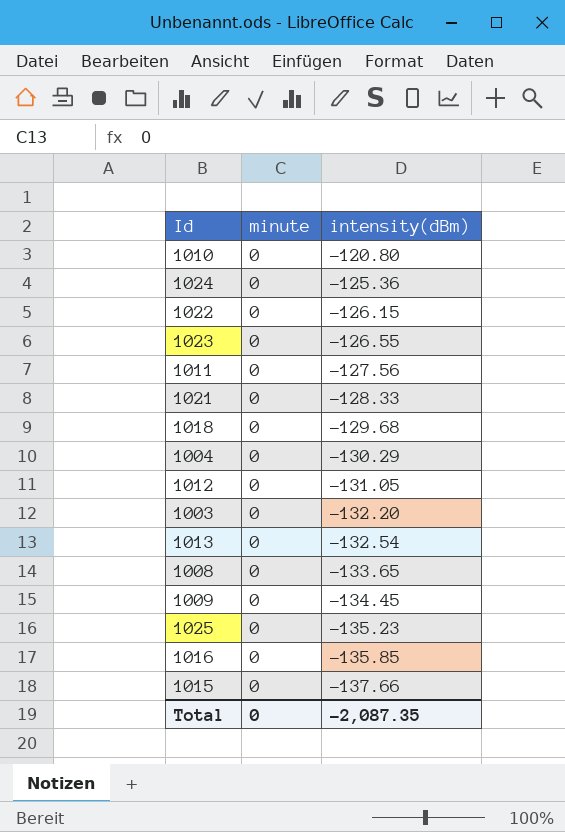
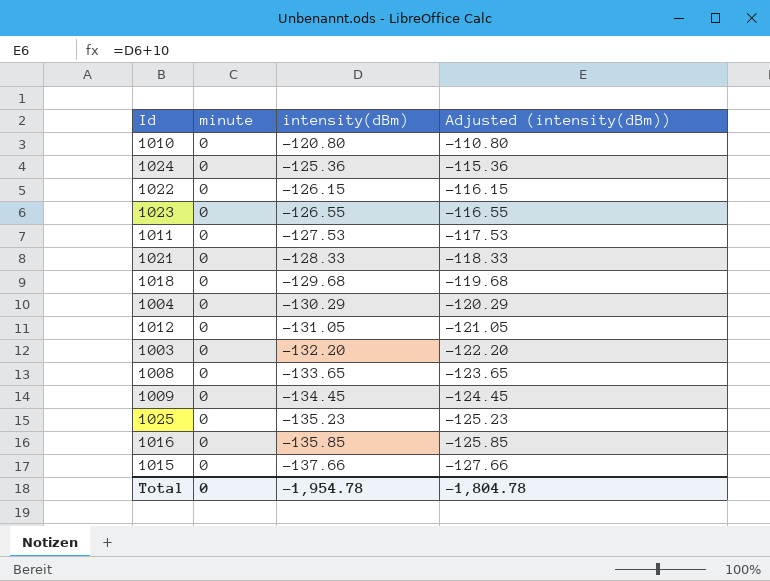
column Adjusted (intensity(dBm)) | formula: none -> [intensity(dBm)] + 10
row 1013: 0 | -132.54 -> none
1011 | intensity(dBm): -127.56 -> -127.53
Total | intensity(dBm): -2,087.35 -> -1,954.78

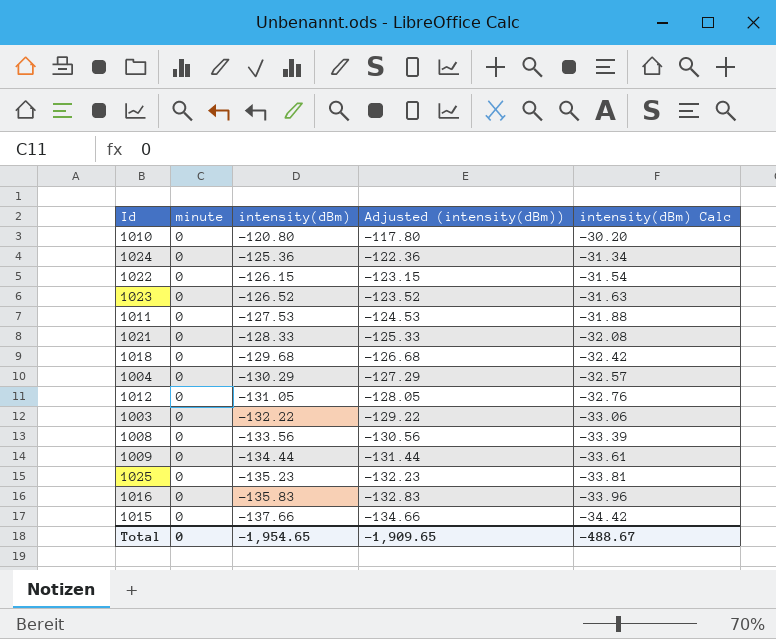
column Adjusted (intensity(dBm)) | formula: [intensity(dBm)] + 10 -> [intensity(dBm)] + 3
column intensity(dBm) Calc | formula: none -> [intensity(dBm)] * 0.25
1023 | intensity(dBm): -126.55 -> -126.52
1003 | intensity(dBm): -132.20 -> -132.22
1008 | intensity(dBm): -133.65 -> -133.56
1009 | intensity(dBm): -134.45 -> -134.44
1016 | intensity(dBm): -135.85 -> -135.83
Total | intensity(dBm): -1,954.78 -> -1,954.65
Total | Adjusted (intensity(dBm)): -1,804.78 -> -1,909.65

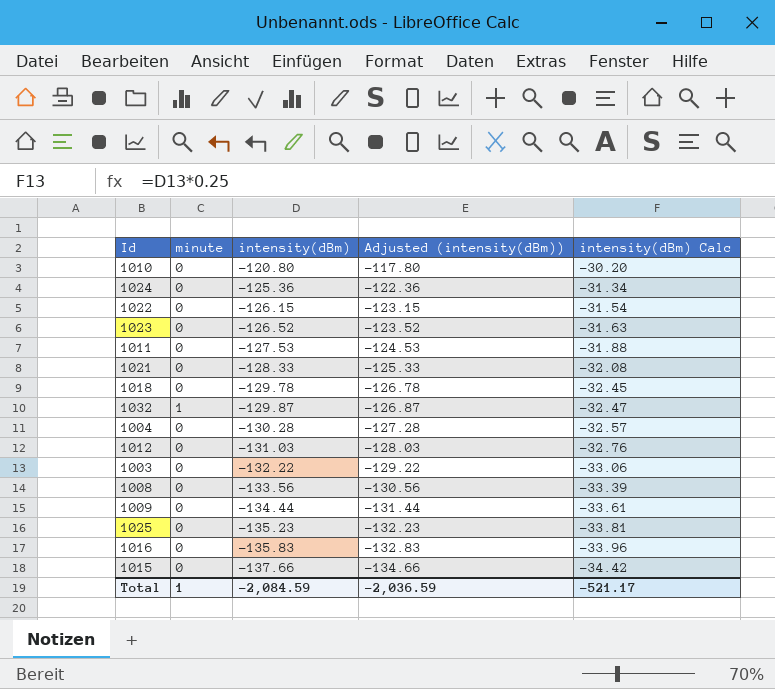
1018 | intensity(dBm): -129.68 -> -129.78
1018 | Adjusted (intensity(dBm)): -126.68 -> -126.78
1018 | intensity(dBm) Calc: -32.42 -> -32.45
row 1032: none -> 1 | -129.87 | -126.87 | -32.47
1004 | intensity(dBm): -130.29 -> -130.28
1004 | Adjusted (intensity(dBm)): -127.29 -> -127.28
1012 | intensity(dBm): -131.05 -> -131.03
1012 | Adjusted (intensity(dBm)): -128.05 -> -128.03
Total | minute: 0 -> 1
Total | intensity(dBm): -1,954.65 -> -2,084.59
Total | Adjusted (intensity(dBm)): -1,909.65 -> -2,036.59
Total | intensity(dBm) Calc: -488.67 -> -521.17

